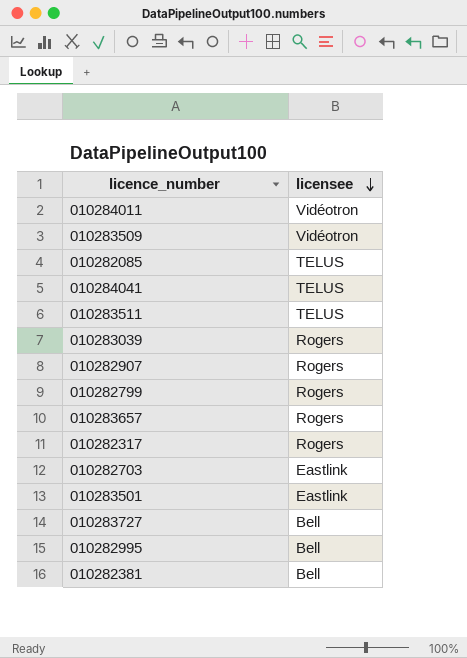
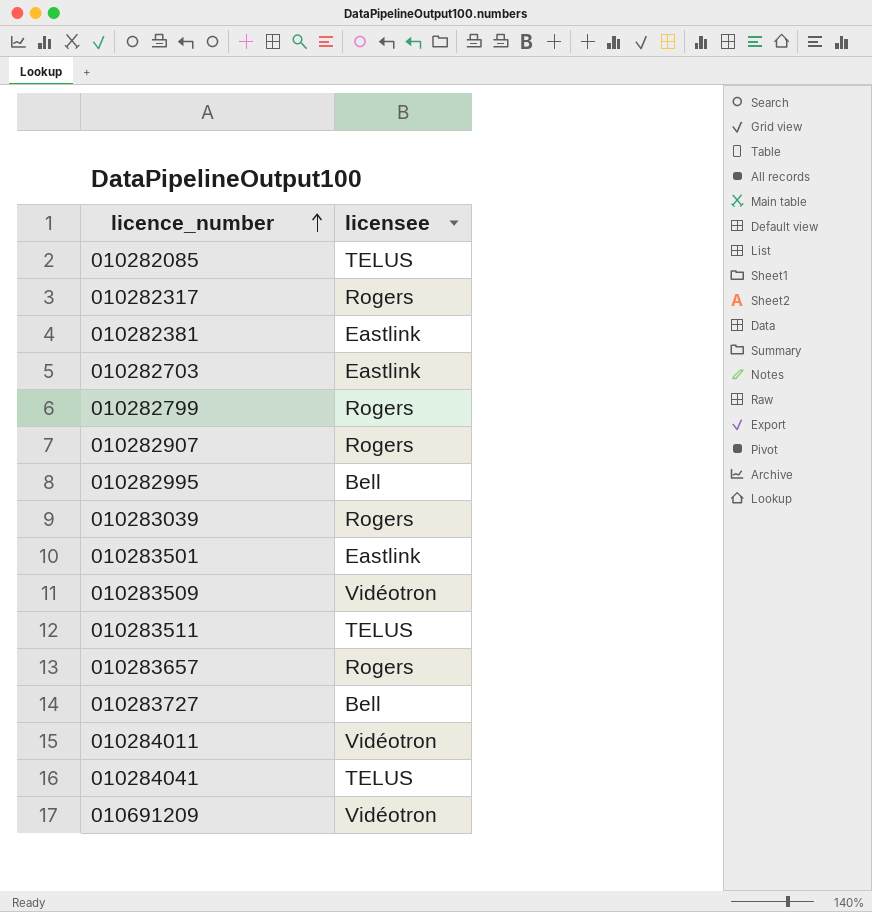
row order: licensee descending -> licence_number ascending
010282381 | licensee: Bell -> Eastlink
row 010691209: none -> Vidéotron

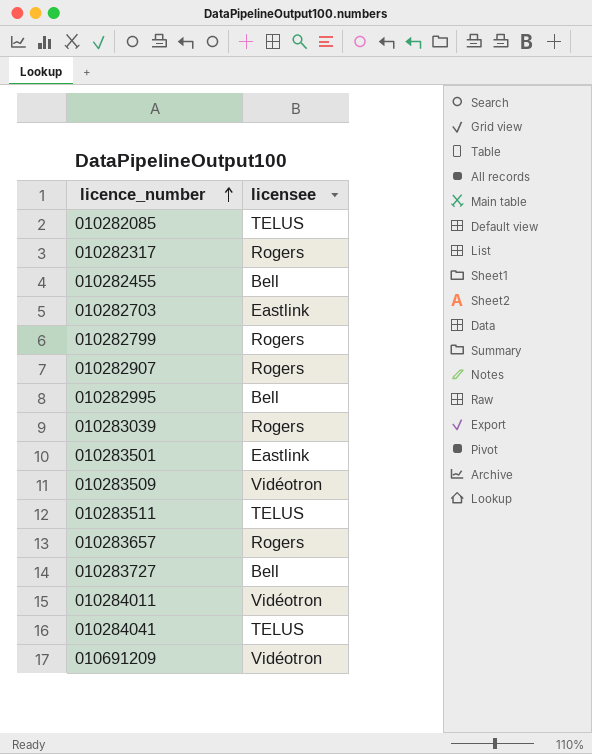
row 010282381: Eastlink -> none
row 010282455: none -> Bell

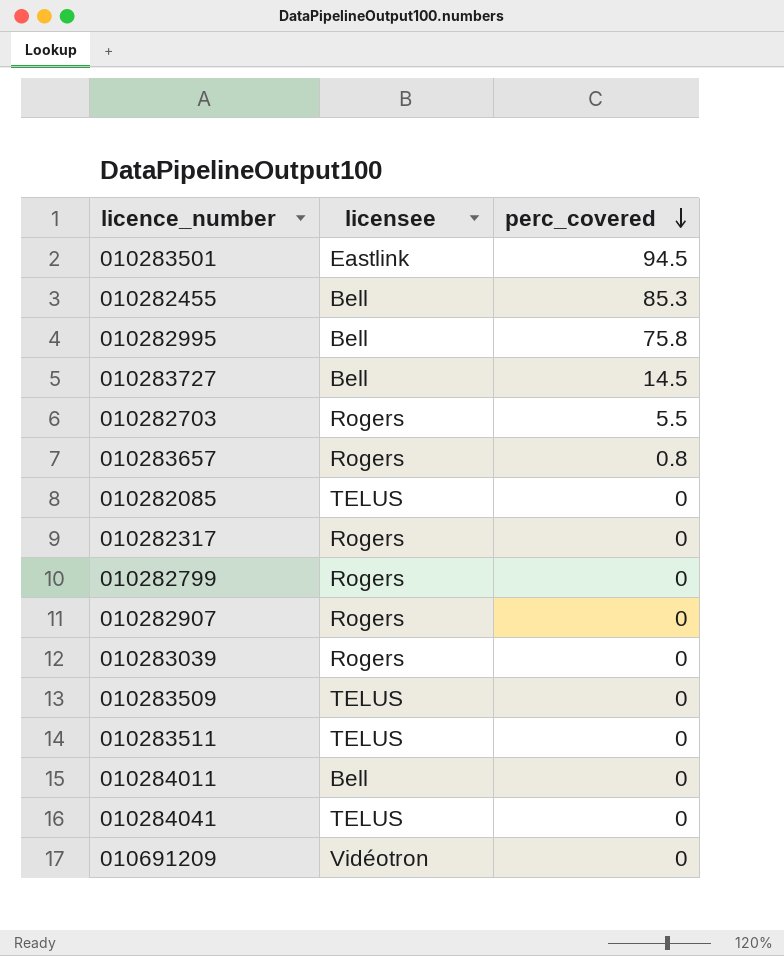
row order: licence_number ascending -> perc_covered descending
column perc_covered | position: none -> 3
010282703 | licensee: Eastlink -> Rogers
010283509 | licensee: Vidéotron -> TELUS
010284011 | licensee: Vidéotron -> Bell

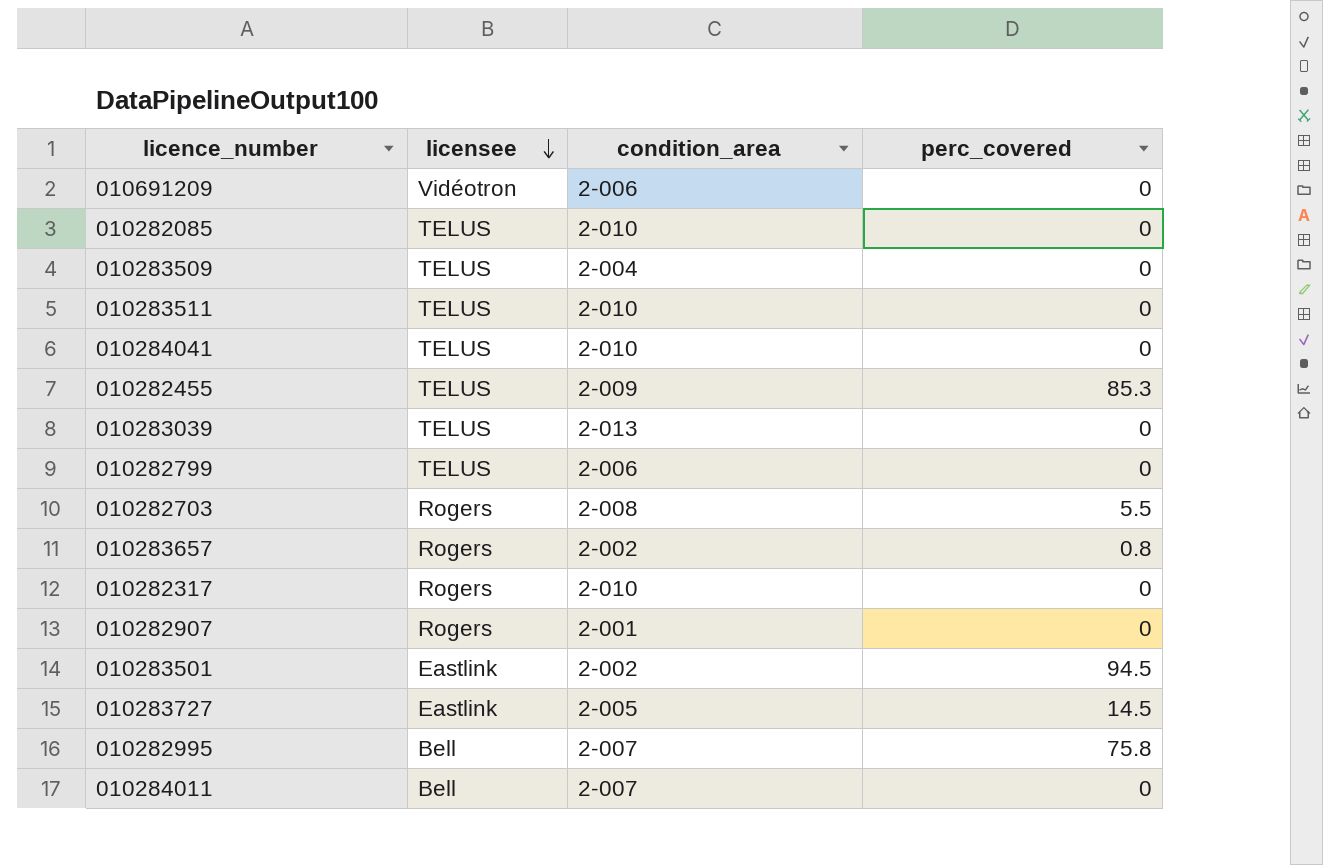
row order: perc_covered descending -> licensee descending
column condition_area | position: none -> 3
010282455 | licensee: Bell -> TELUS
010283039 | licensee: Rogers -> TELUS
010282799 | licensee: Rogers -> TELUS
010283727 | licensee: Bell -> Eastlink

